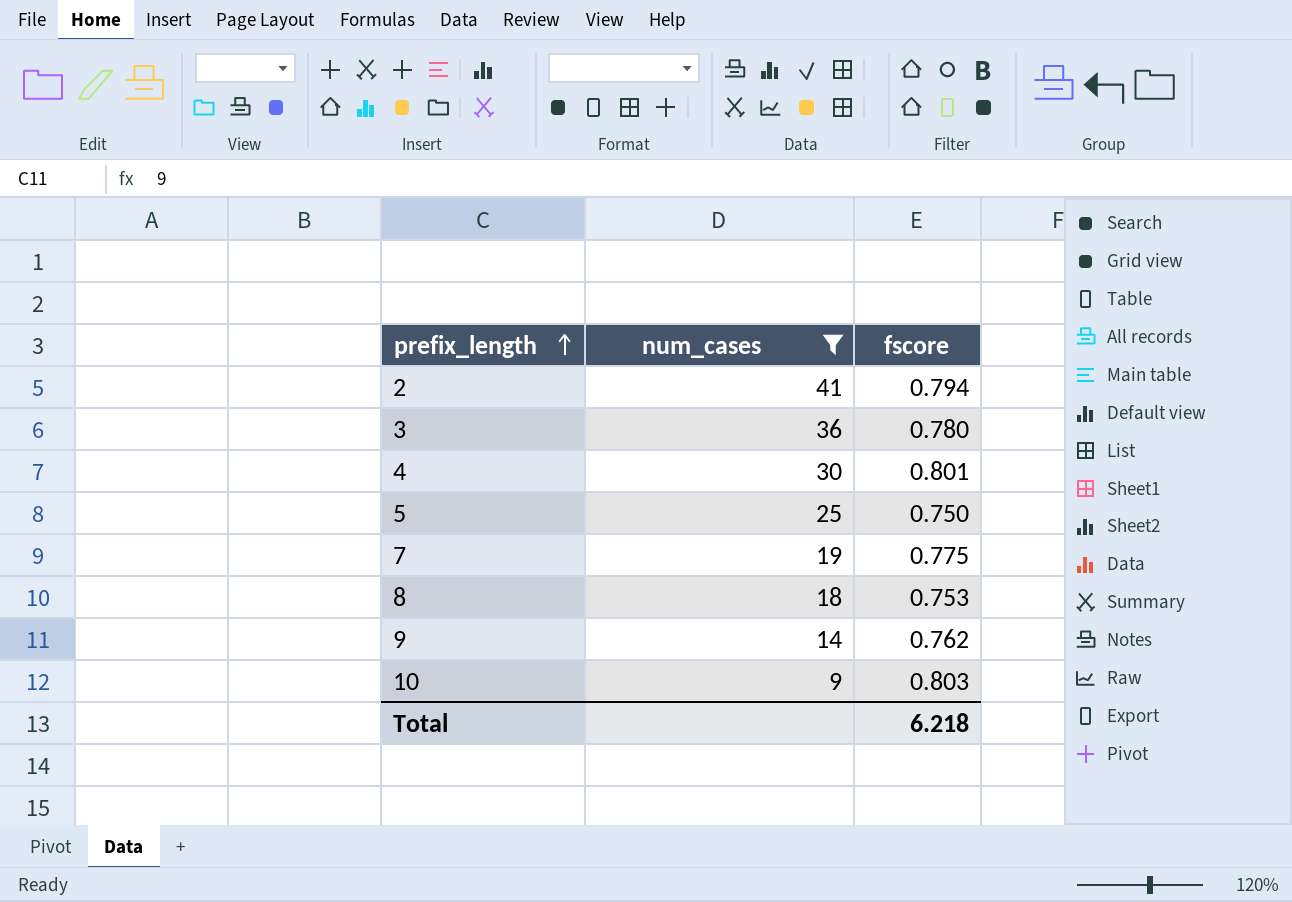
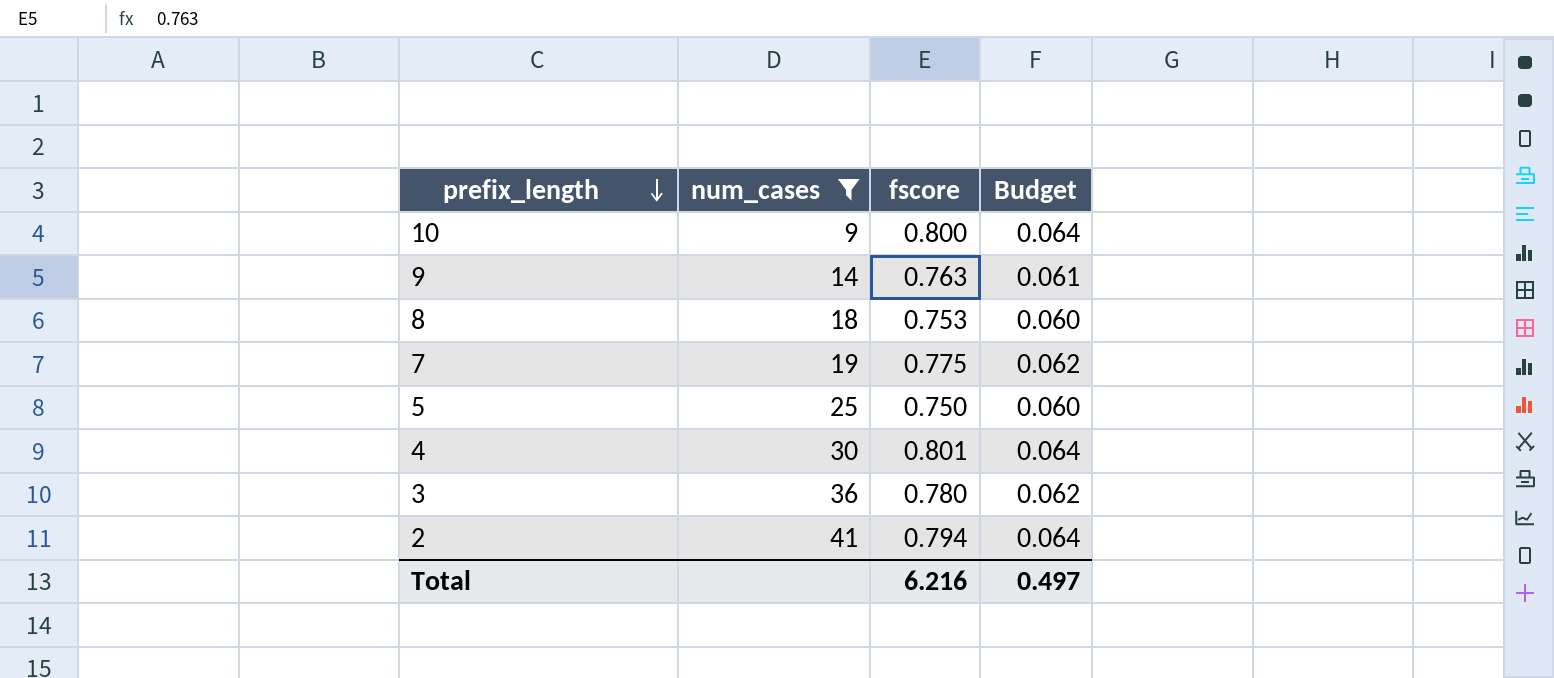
row order: prefix_length ascending -> prefix_length descending
column Budget | formula: none -> [fscore] * 0.08
10 | fscore: 0.803 -> 0.800
9 | fscore: 0.762 -> 0.763
Total | fscore: 6.218 -> 6.216

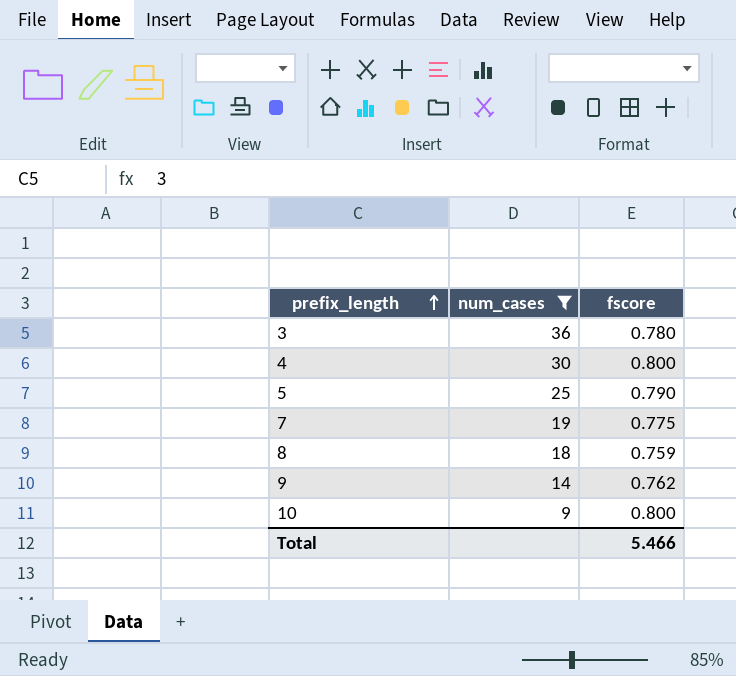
row order: prefix_length descending -> prefix_length ascending
column Budget | formula: [fscore] * 0.08 -> none
row 2: 41 | 0.794 | 0.064 -> none
4 | fscore: 0.801 -> 0.800
5 | fscore: 0.750 -> 0.790
8 | fscore: 0.753 -> 0.759
9 | fscore: 0.763 -> 0.762
Total | fscore: 6.216 -> 5.466

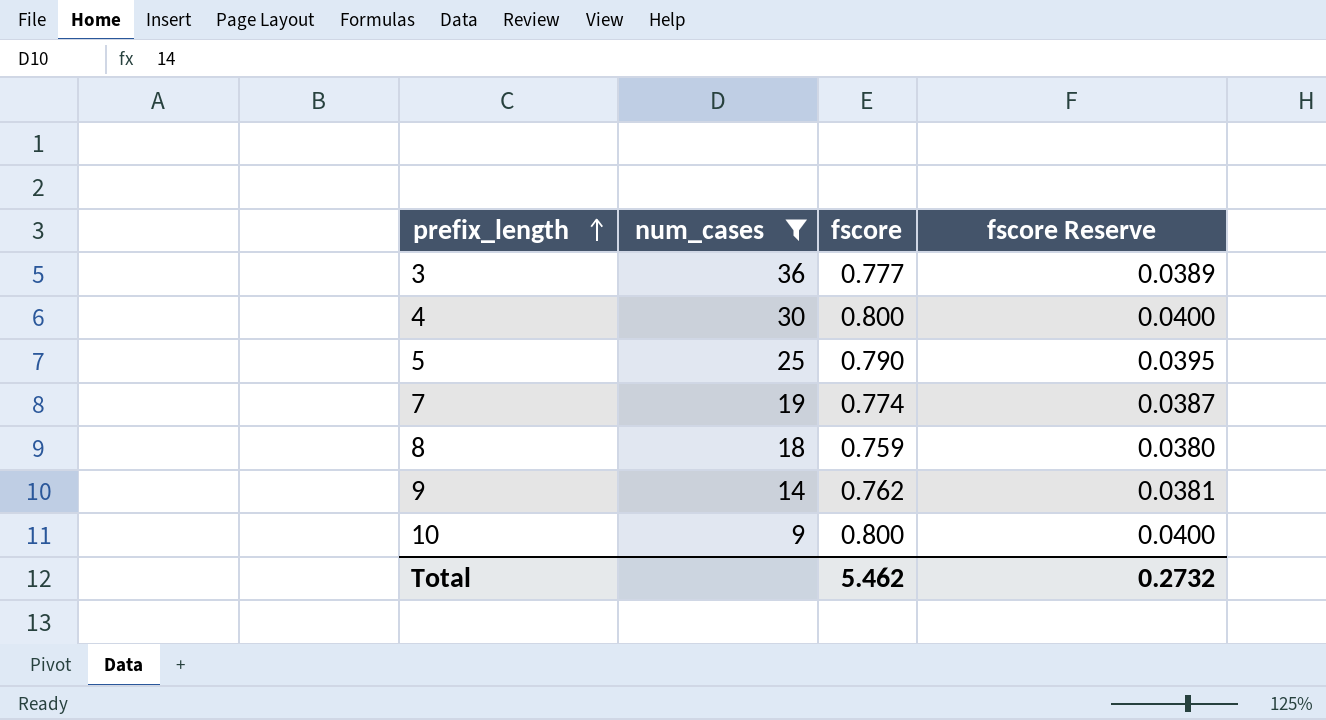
column fscore Reserve | formula: none -> [fscore] * 0.05
3 | fscore: 0.780 -> 0.777
7 | fscore: 0.775 -> 0.774
Total | fscore: 5.466 -> 5.462

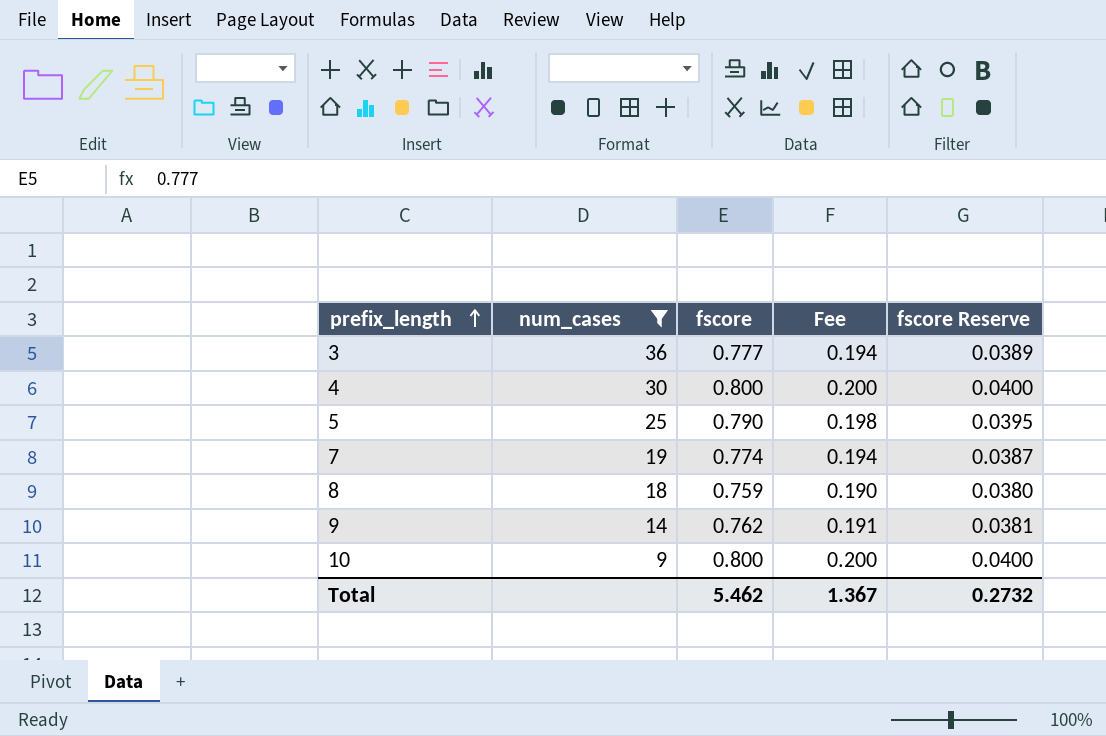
column Fee | formula: none -> [fscore] * 0.25

